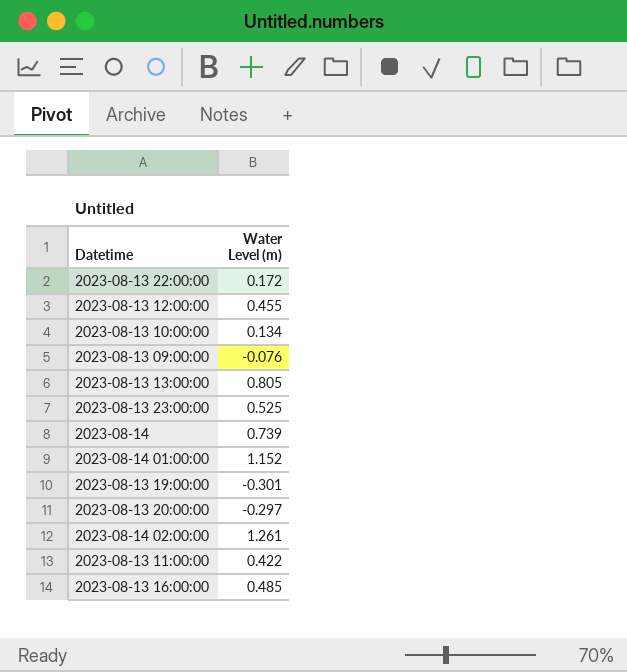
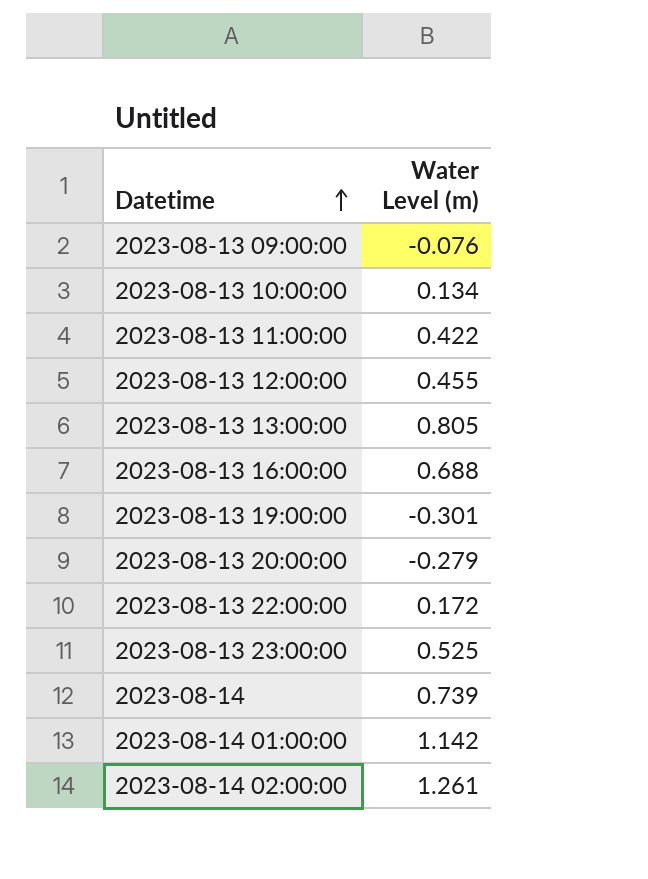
row order: none -> Datetime ascending
2023-08-13 16:00:00 | Water Level (m): 0.485 -> 0.688
2023-08-13 20:00:00 | Water Level (m): -0.297 -> -0.279
2023-08-14 01:00:00 | Water Level (m): 1.152 -> 1.142

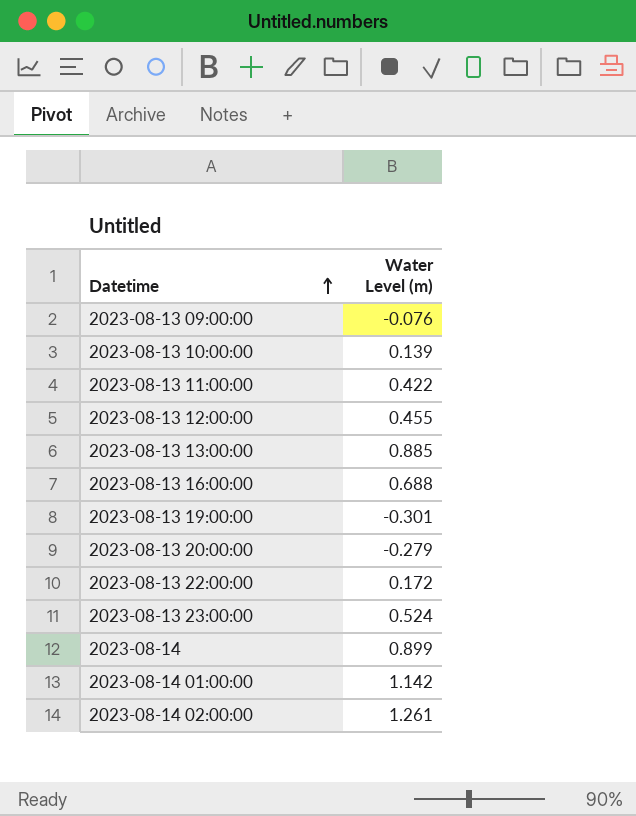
2023-08-13 10:00:00 | Water Level (m): 0.134 -> 0.139
2023-08-13 13:00:00 | Water Level (m): 0.805 -> 0.885
2023-08-13 23:00:00 | Water Level (m): 0.525 -> 0.524
2023-08-14 | Water Level (m): 0.739 -> 0.899

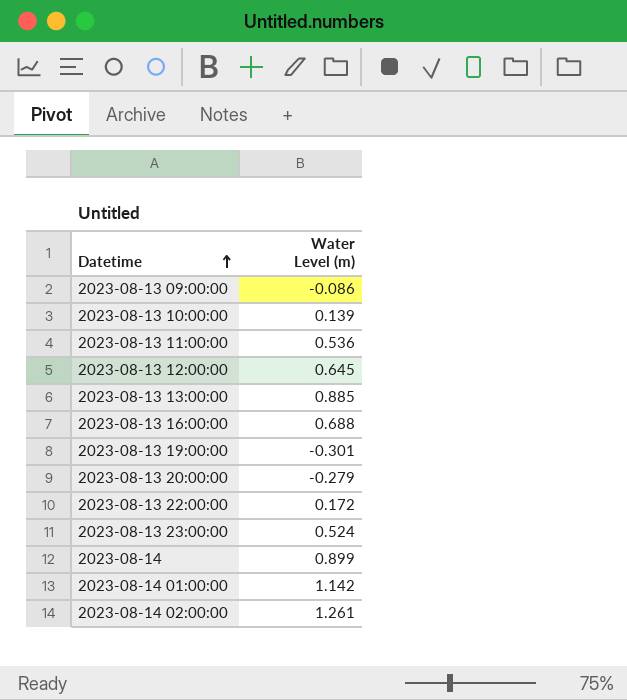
2023-08-13 09:00:00 | Water Level (m): -0.076 -> -0.086
2023-08-13 11:00:00 | Water Level (m): 0.422 -> 0.536
2023-08-13 12:00:00 | Water Level (m): 0.455 -> 0.645

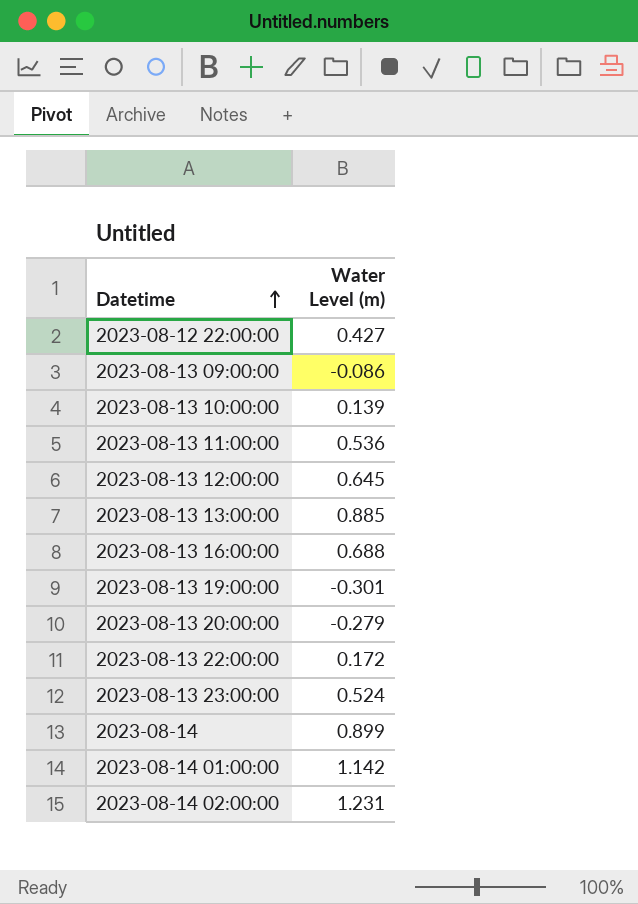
row 2023-08-12 22:00:00: none -> 0.427
2023-08-14 02:00:00 | Water Level (m): 1.261 -> 1.231

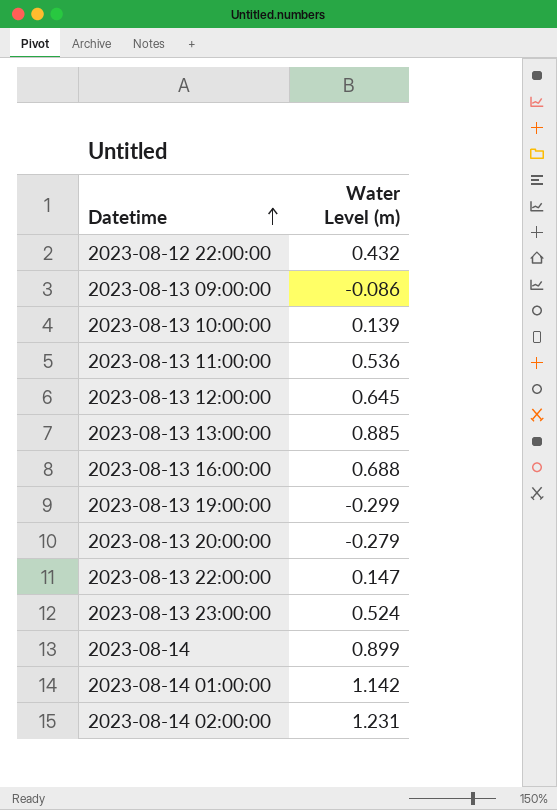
2023-08-12 22:00:00 | Water Level (m): 0.427 -> 0.432
2023-08-13 19:00:00 | Water Level (m): -0.301 -> -0.299
2023-08-13 22:00:00 | Water Level (m): 0.172 -> 0.147

